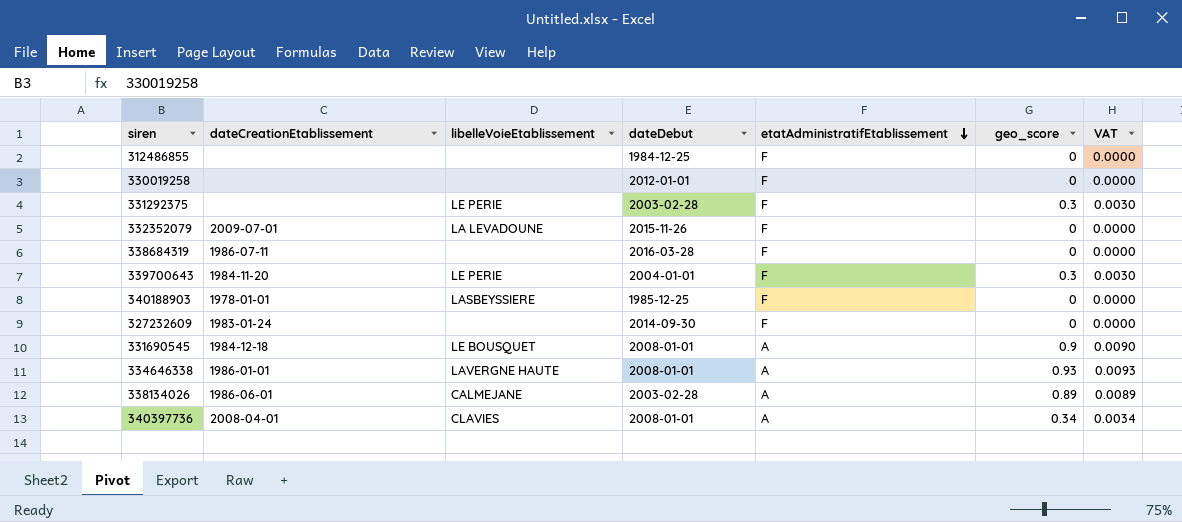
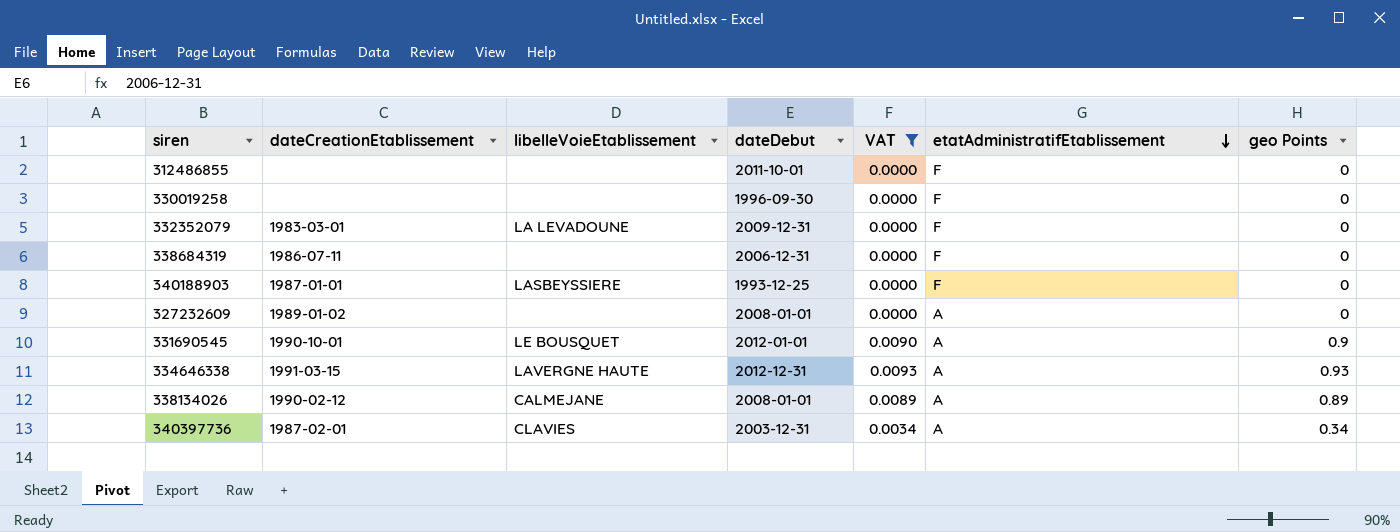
filter: none -> VAT != 0.0030
column VAT | position: 7 -> 5
column name: geo_score -> geo Points
312486855 | dateDebut: 1984-12-25 -> 2011-10-01
330019258 | dateDebut: 2012-01-01 -> 1996-09-30
332352079 | dateCreationEtablissement: 2009-07-01 -> 1983-03-01
332352079 | dateDebut: 2015-11-26 -> 2009-12-31
338684319 | dateDebut: 2016-03-28 -> 2006-12-31
340188903 | dateCreationEtablissement: 1978-01-01 -> 1987-01-01
340188903 | dateDebut: 1985-12-25 -> 1993-12-25
327232609 | dateCreationEtablissement: 1983-01-24 -> 1989-01-02
327232609 | dateDebut: 2014-09-30 -> 2008-01-01
327232609 | etatAdministratifEtablissement: F -> A
331690545 | dateCreationEtablissement: 1984-12-18 -> 1990-10-01
331690545 | dateDebut: 2008-01-01 -> 2012-01-01
334646338 | dateCreationEtablissement: 1986-01-01 -> 1991-03-15
334646338 | dateDebut: 2008-01-01 -> 2012-12-31
338134026 | dateCreationEtablissement: 1986-06-01 -> 1990-02-12
338134026 | dateDebut: 2003-02-28 -> 2008-01-01
340397736 | dateCreationEtablissement: 2008-04-01 -> 1987-02-01
340397736 | dateDebut: 2008-01-01 -> 2003-12-31

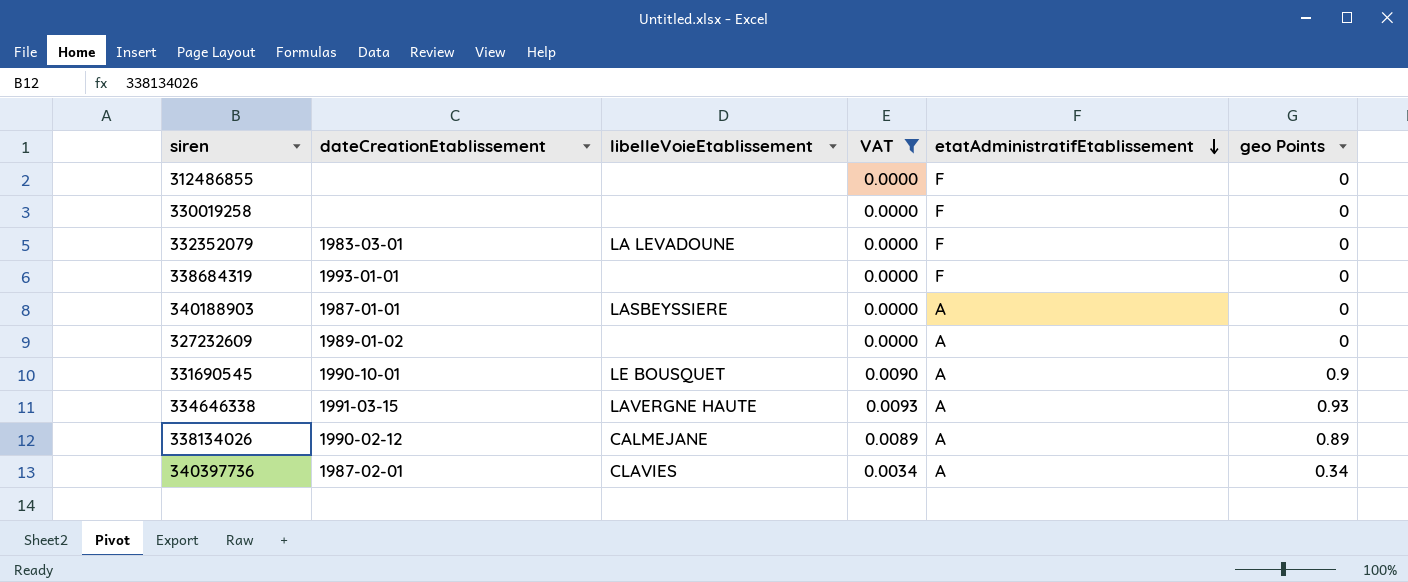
column dateDebut | position: 4 -> none
338684319 | dateCreationEtablissement: 1986-07-11 -> 1993-01-01
340188903 | etatAdministratifEtablissement: F -> A

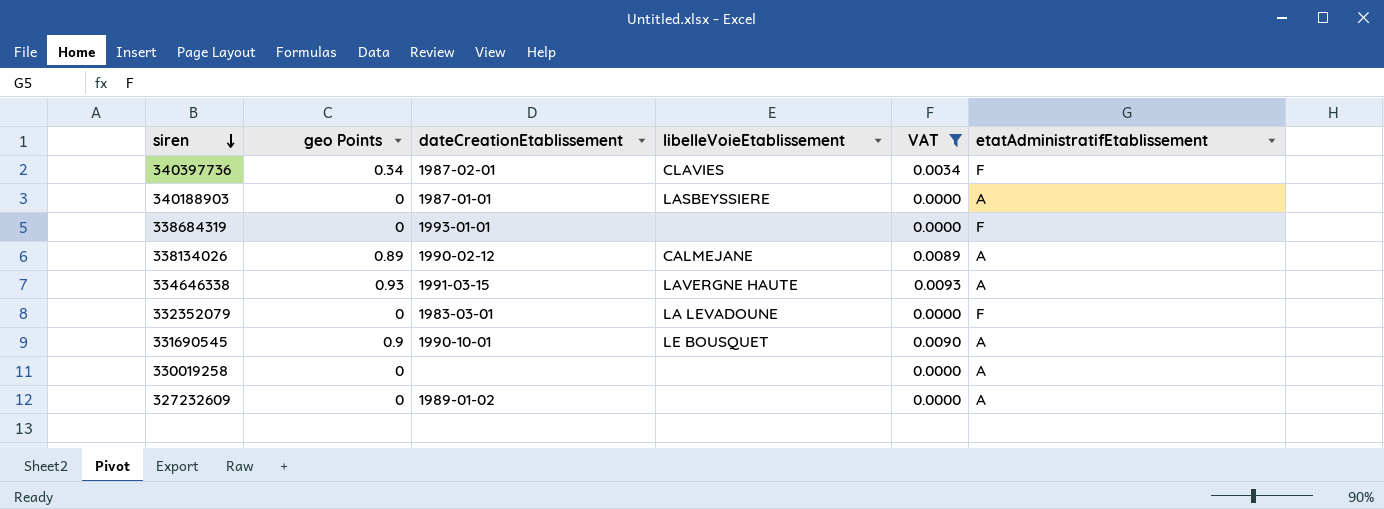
row order: etatAdministratifEtablissement descending -> siren descending
column geo Points | position: 6 -> 2
row 312486855: none | none | 0.0000 | F | 0 -> none
340397736 | etatAdministratifEtablissement: A -> F
330019258 | etatAdministratifEtablissement: F -> A

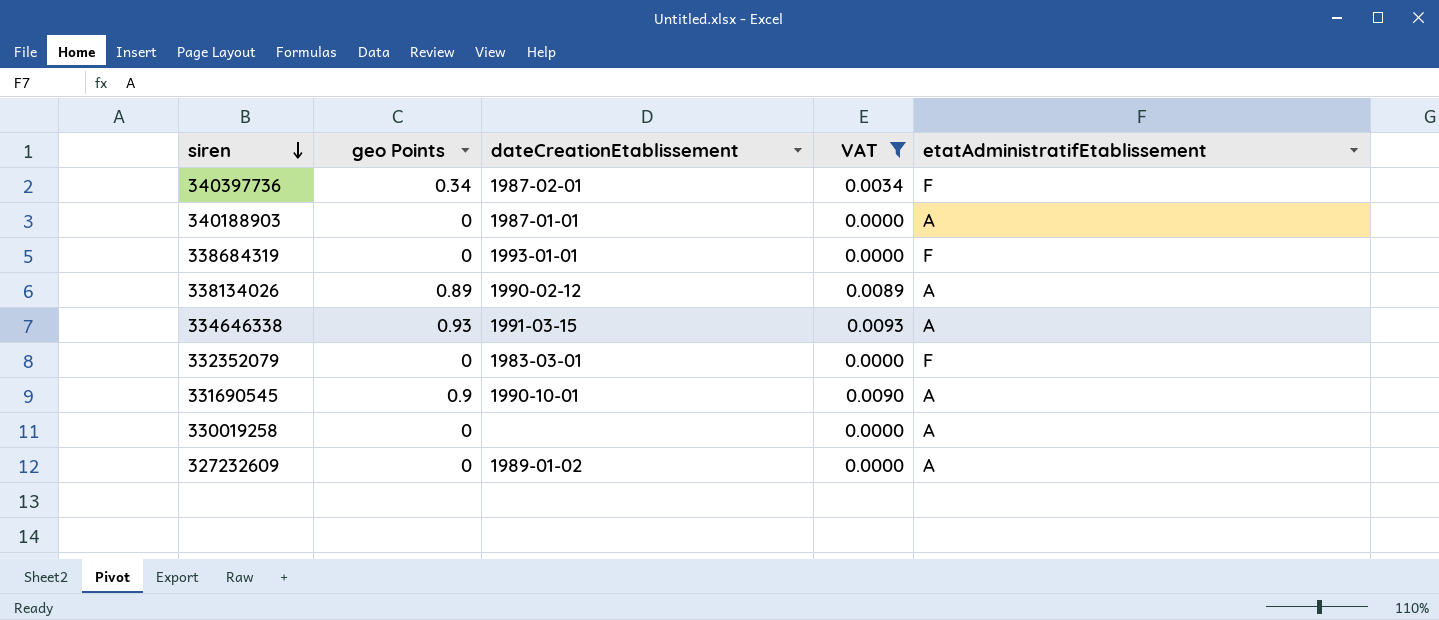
column libelleVoieEtablissement | position: 4 -> none

